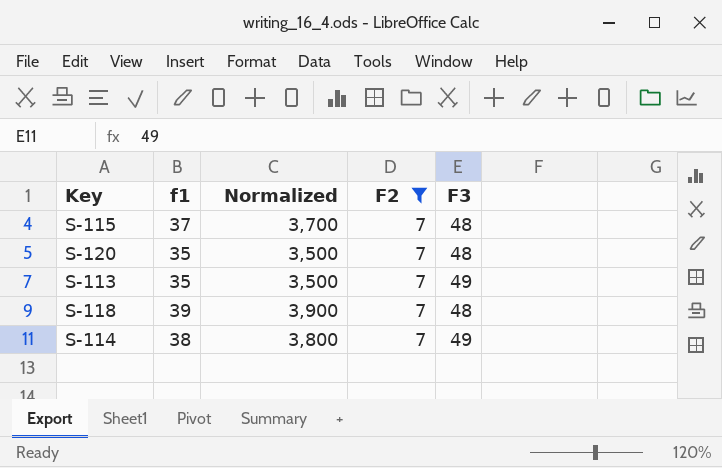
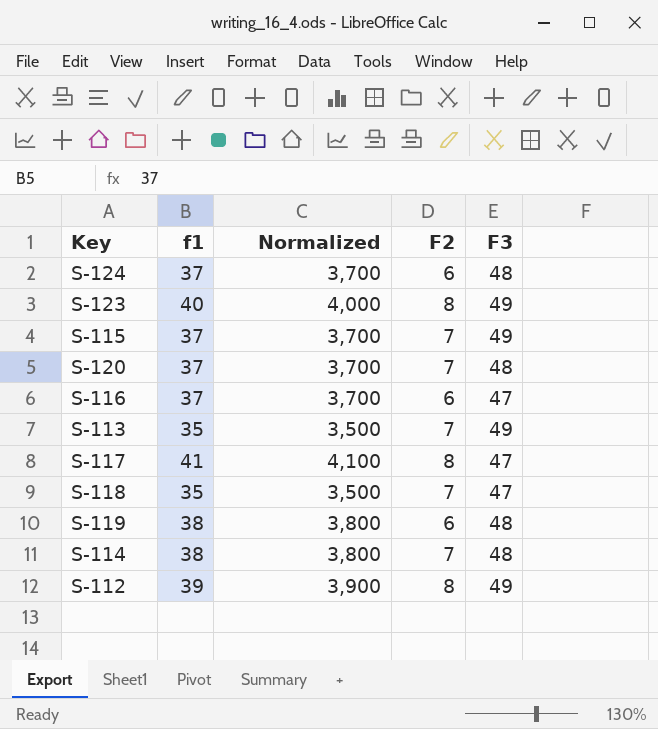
filter: F2 = 7 -> none
S-115 | F3: 48 -> 49
S-120 | f1: 35 -> 37
S-120 | Normalized: 3,500 -> 3,700
S-118 | f1: 39 -> 35
S-118 | Normalized: 3,900 -> 3,500
S-118 | F3: 48 -> 47
S-114 | F3: 49 -> 48

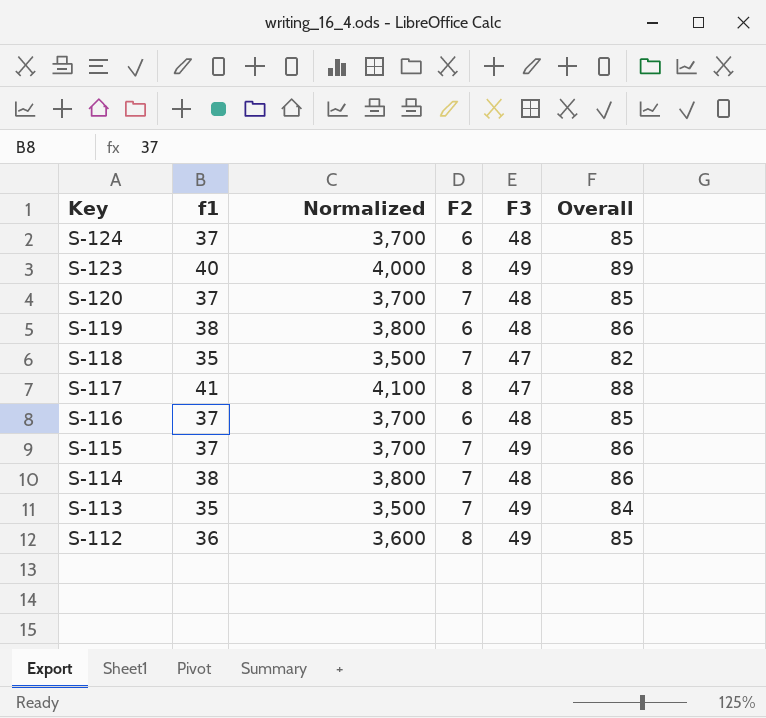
row order: none -> Key descending
column Overall | formula: none -> [f1] + [F3]
S-116 | F3: 47 -> 48
S-112 | f1: 39 -> 36
S-112 | Normalized: 3,900 -> 3,600

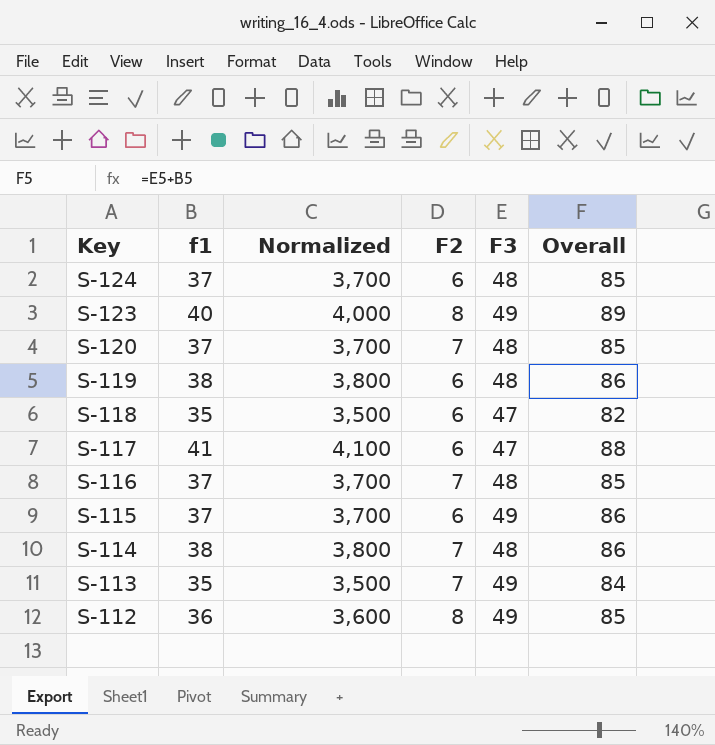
S-118 | F2: 7 -> 6
S-117 | F2: 8 -> 6
S-116 | F2: 6 -> 7
S-115 | F2: 7 -> 6

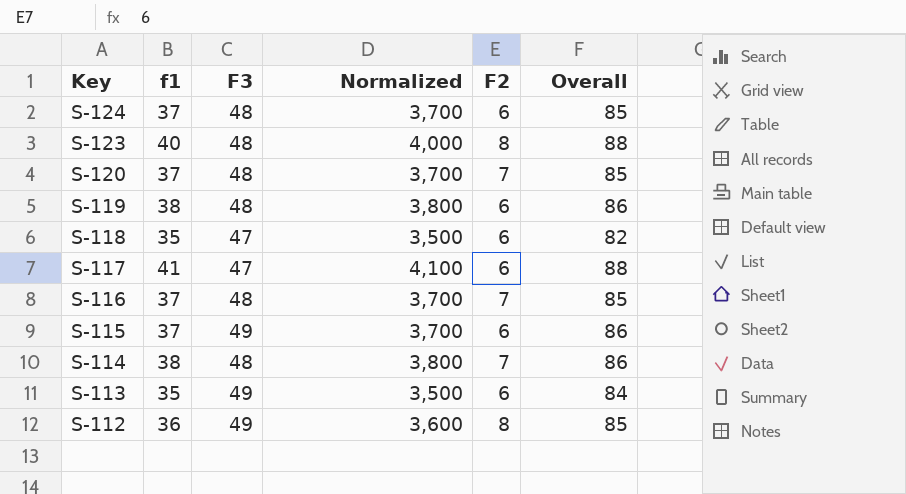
column F3 | position: 5 -> 3
S-123 | F3: 49 -> 48
S-123 | Overall: 89 -> 88
S-113 | F2: 7 -> 6

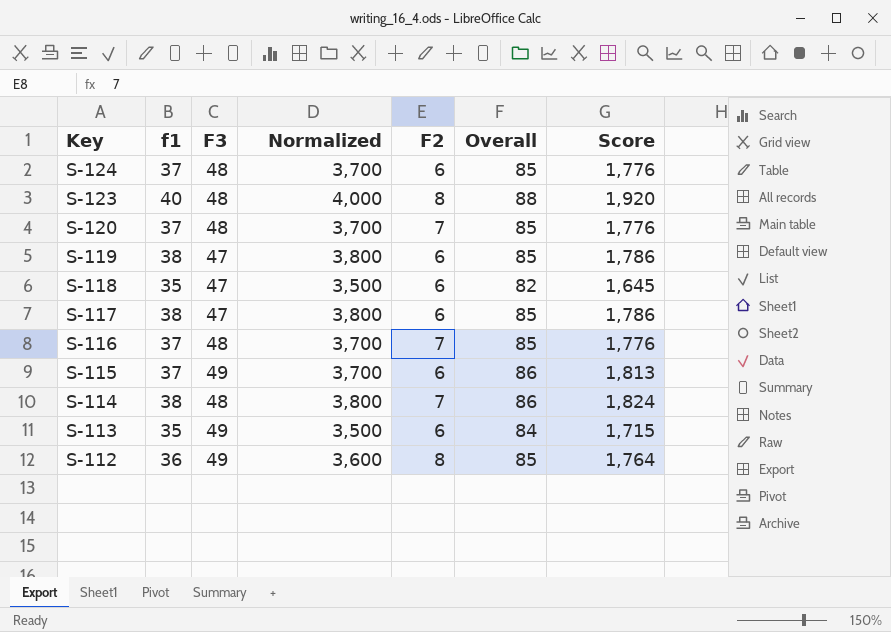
column Score | formula: none -> [f1] * [F3]
S-119 | F3: 48 -> 47
S-119 | Overall: 86 -> 85
S-117 | f1: 41 -> 38
S-117 | Normalized: 4,100 -> 3,800
S-117 | Overall: 88 -> 85

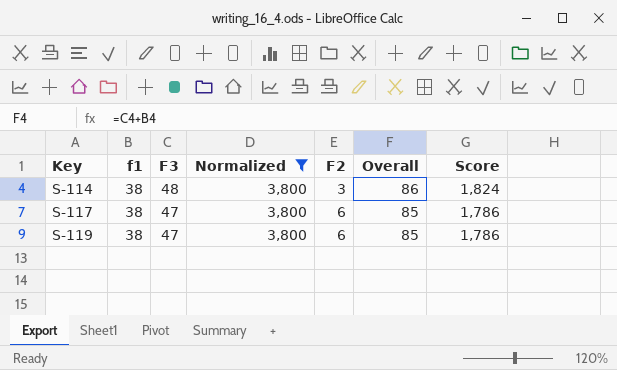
filter: none -> Normalized = 3,800
row order: Key descending -> Key ascending
S-114 | F2: 7 -> 3

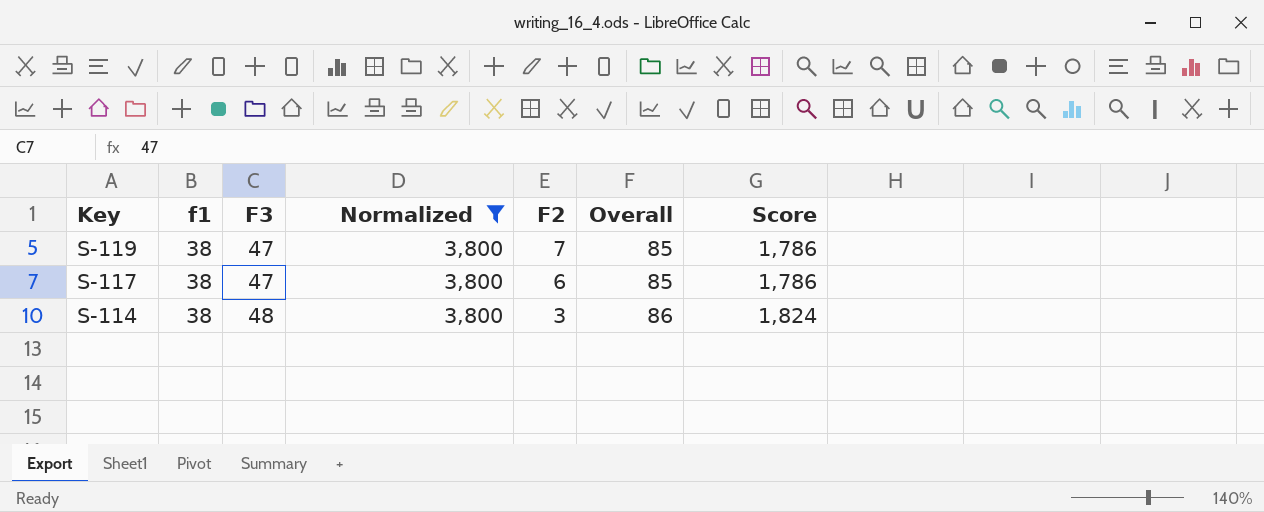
row order: Key ascending -> Key descending
S-119 | F2: 6 -> 7

